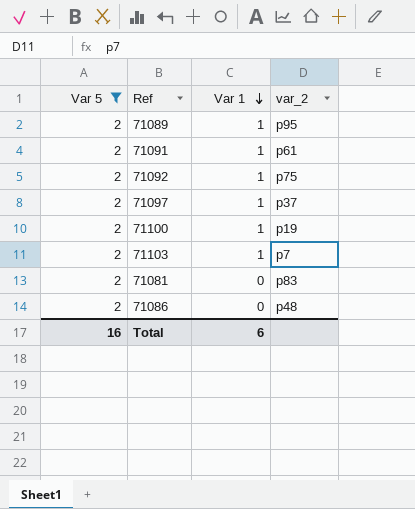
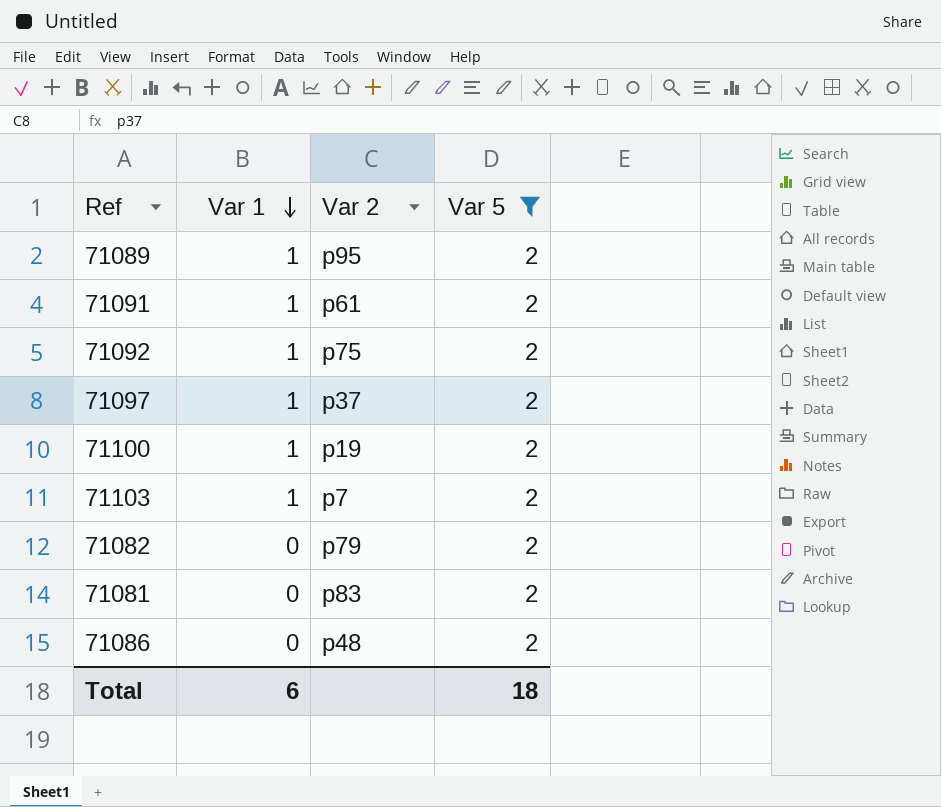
column name: var_2 -> Var 2
column Var 5 | position: 1 -> 4
row 71082: none -> 0 | p79 | 2
Total | Var 5: 16 -> 18

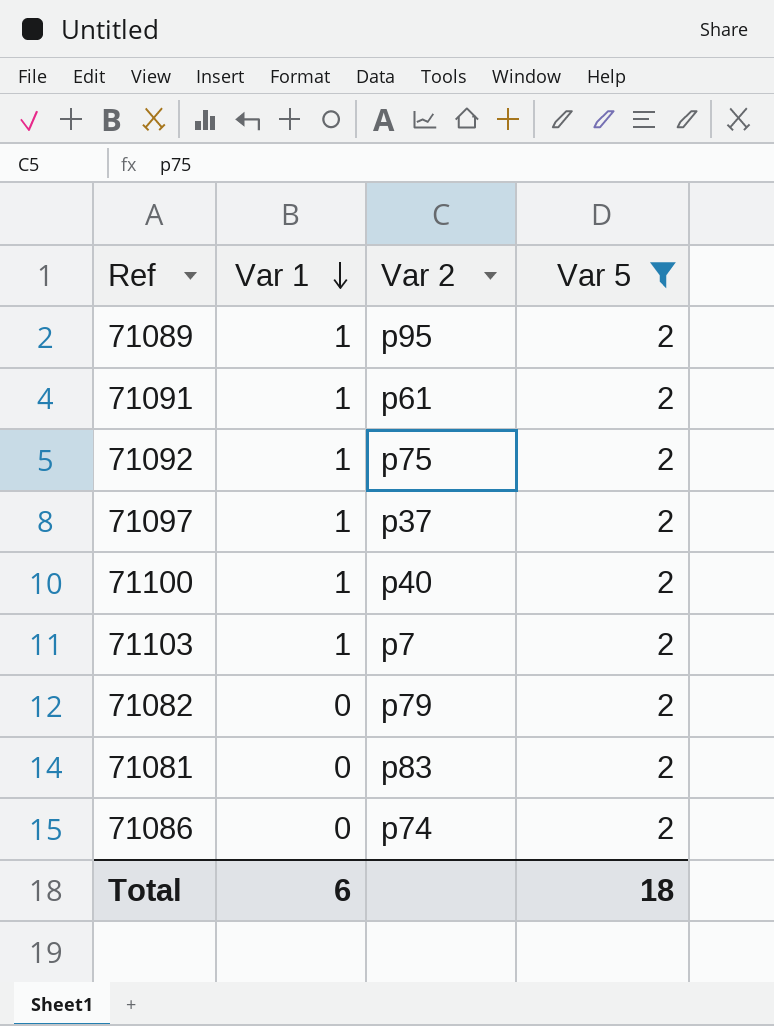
71100 | Var 2: p19 -> p40
71086 | Var 2: p48 -> p74

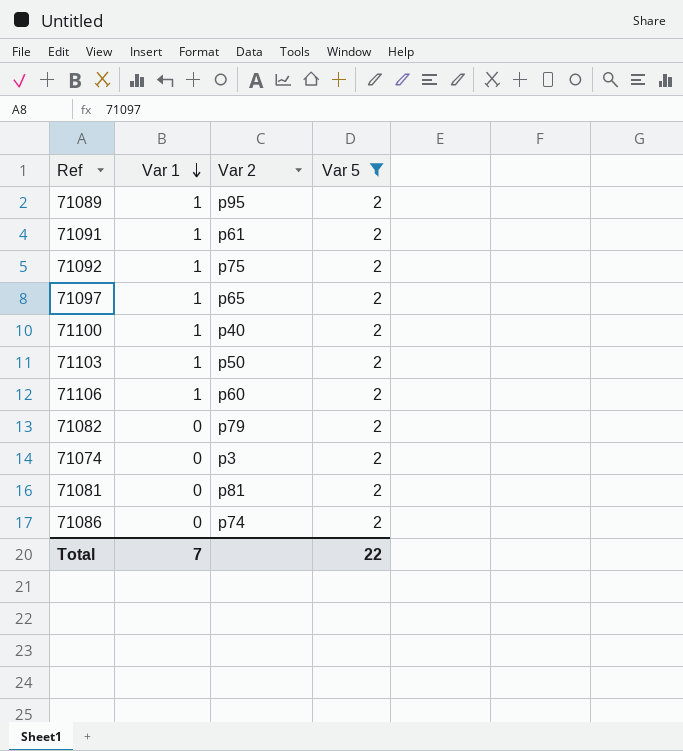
71097 | Var 2: p37 -> p65
71103 | Var 2: p7 -> p50
row 71106: none -> 1 | p60 | 2
row 71074: none -> 0 | p3 | 2
71081 | Var 2: p83 -> p81
Total | Var 1: 6 -> 7
Total | Var 5: 18 -> 22

